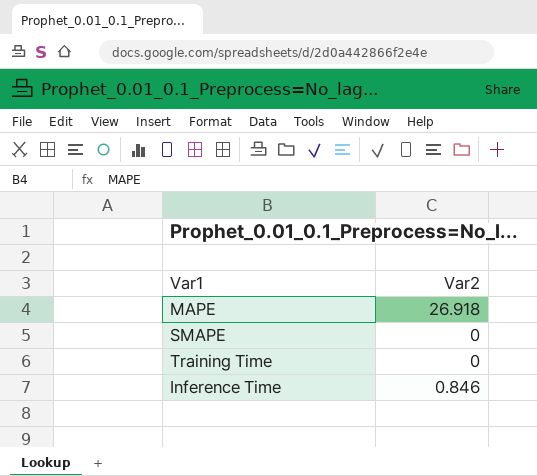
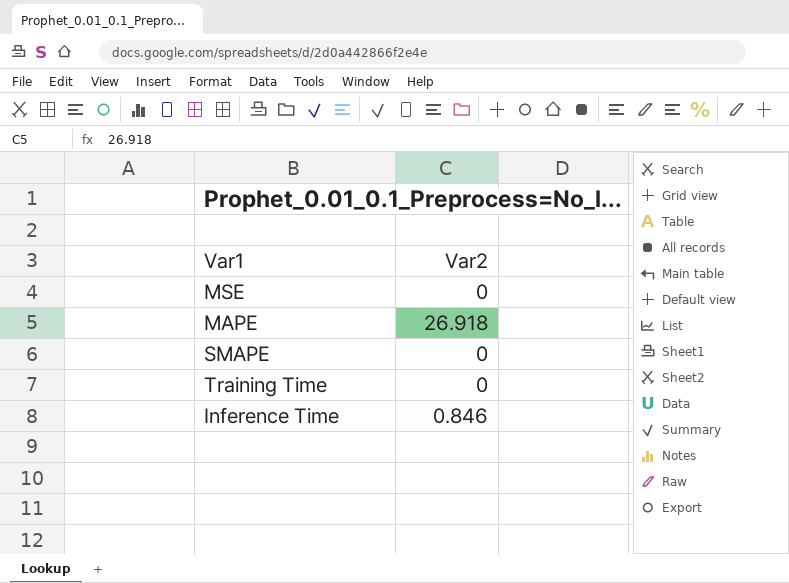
row MSE: none -> 0

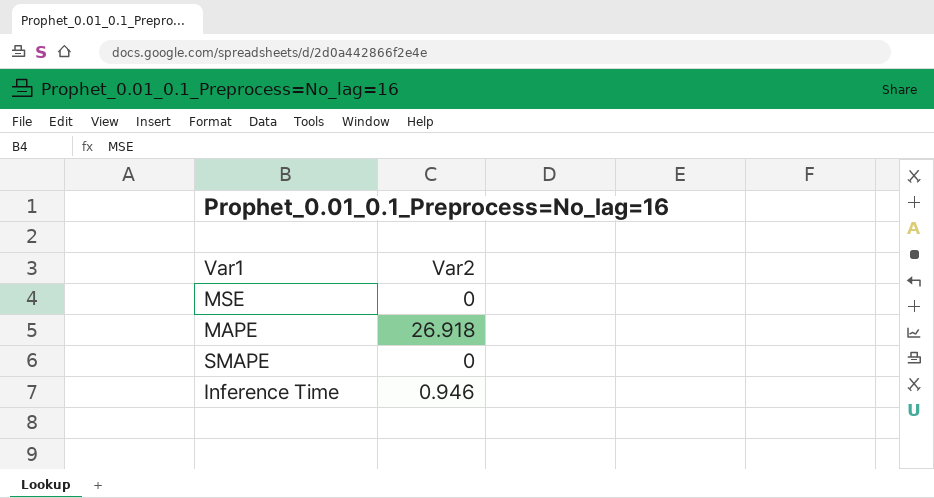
row Training Time: 0 -> none
Inference Time | Var2: 0.846 -> 0.946

